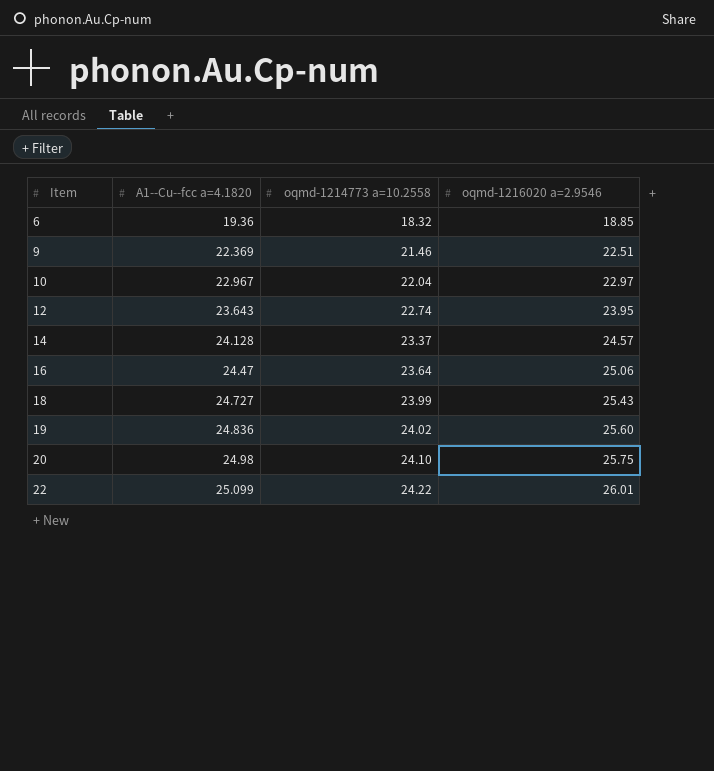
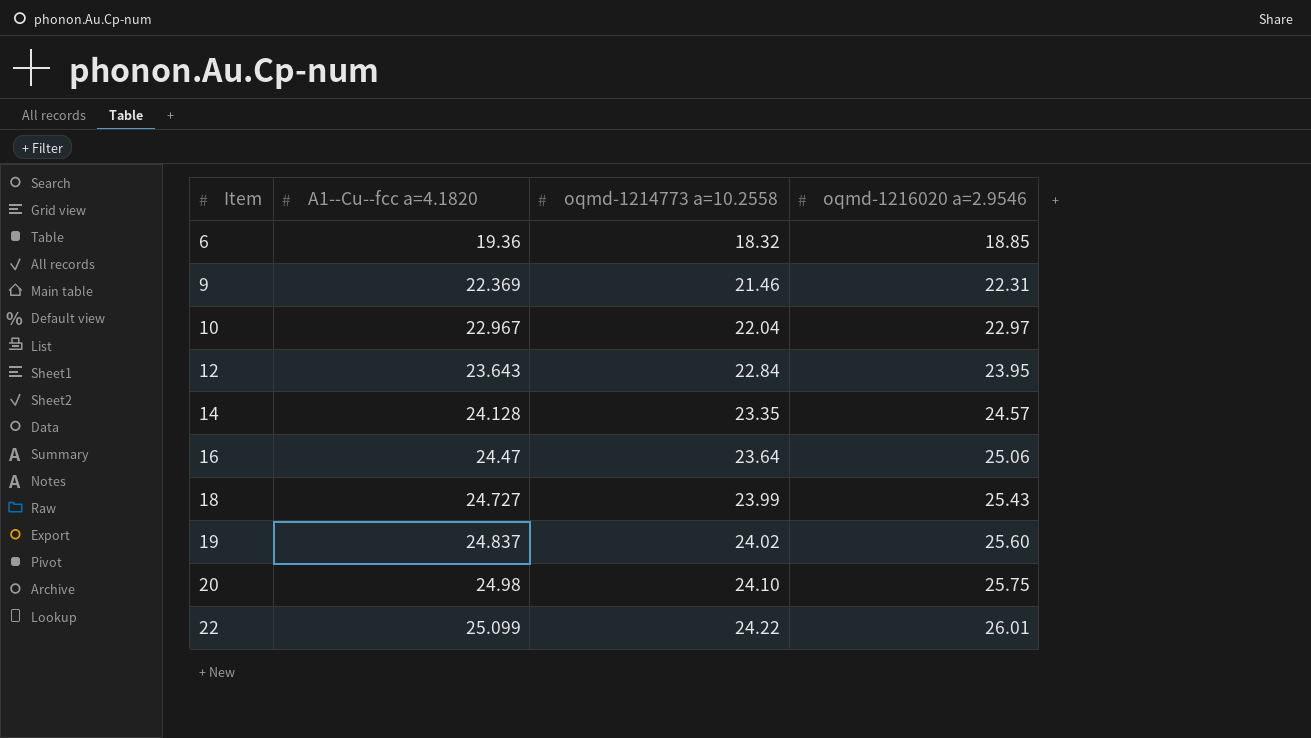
9 | oqmd-1216020 a=2.9546: 22.51 -> 22.31
12 | oqmd-1214773 a=10.2558: 22.74 -> 22.84
14 | oqmd-1214773 a=10.2558: 23.37 -> 23.35
19 | A1--Cu--fcc a=4.1820: 24.836 -> 24.837

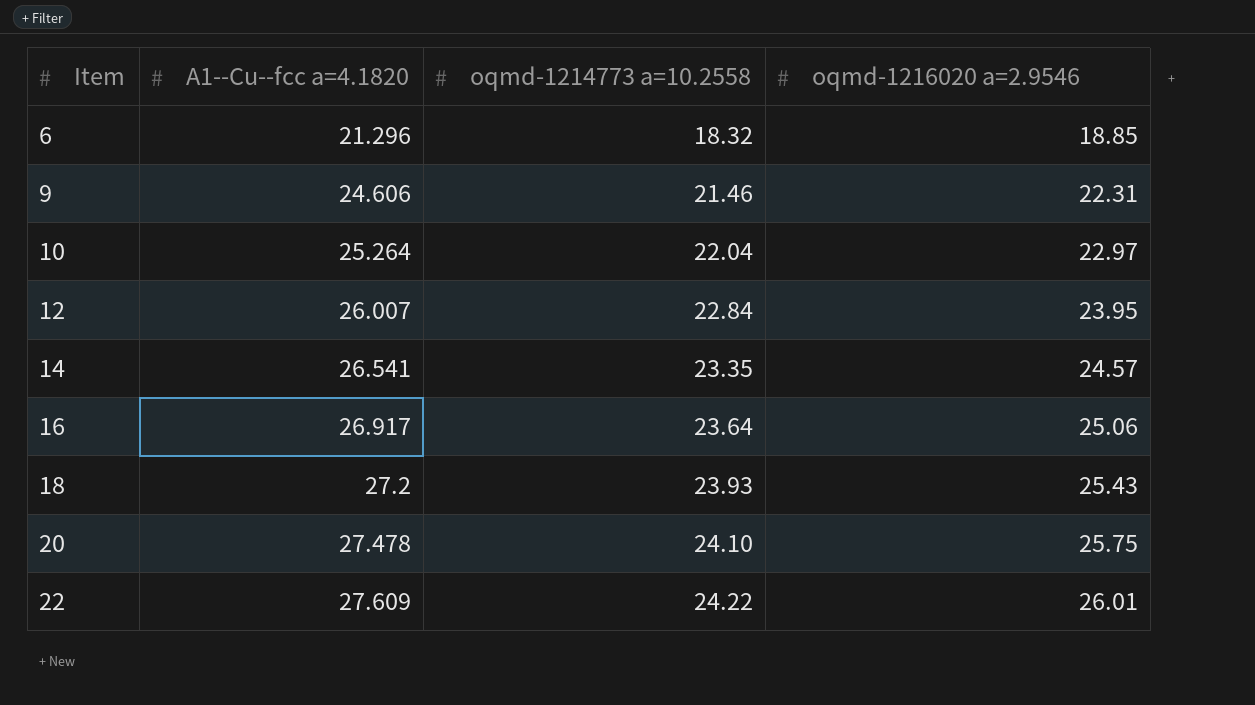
row 19: 24.837 | 24.02 | 25.60 -> none
6 | A1--Cu--fcc a=4.1820: 19.36 -> 21.296
9 | A1--Cu--fcc a=4.1820: 22.369 -> 24.606
10 | A1--Cu--fcc a=4.1820: 22.967 -> 25.264
12 | A1--Cu--fcc a=4.1820: 23.643 -> 26.007
14 | A1--Cu--fcc a=4.1820: 24.128 -> 26.541
16 | A1--Cu--fcc a=4.1820: 24.47 -> 26.917
18 | A1--Cu--fcc a=4.1820: 24.727 -> 27.2
18 | oqmd-1214773 a=10.2558: 23.99 -> 23.93
20 | A1--Cu--fcc a=4.1820: 24.98 -> 27.478
22 | A1--Cu--fcc a=4.1820: 25.099 -> 27.609

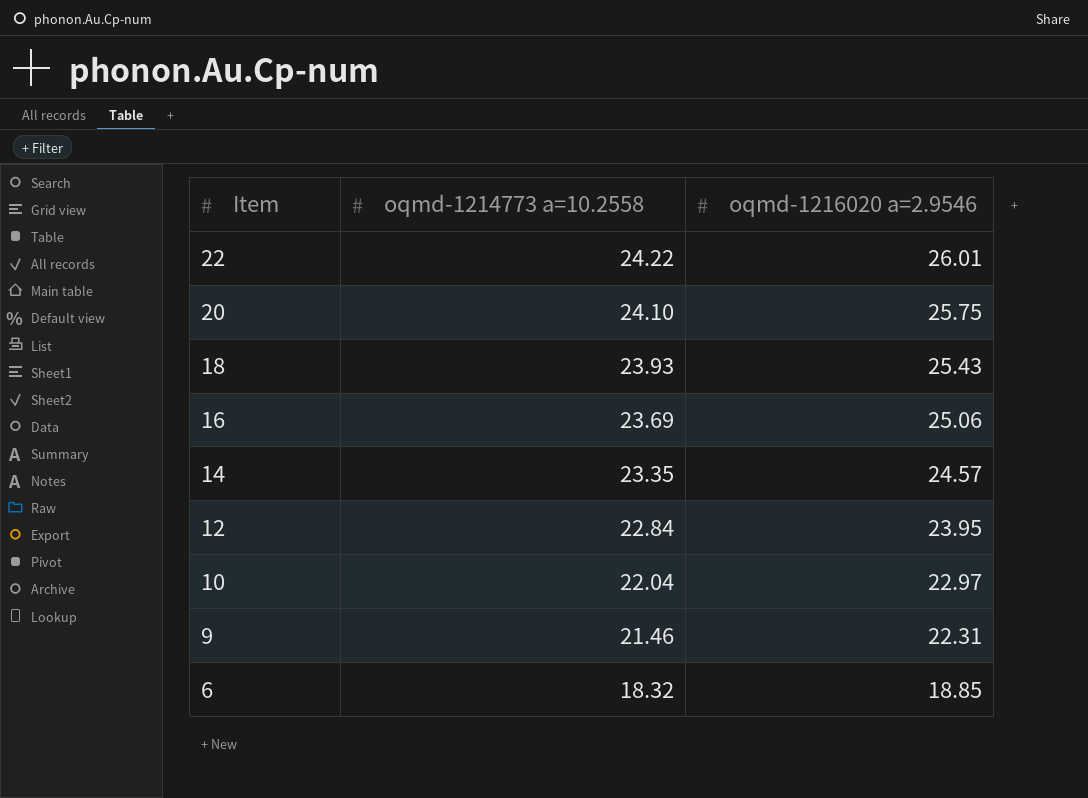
row order: Item ascending -> Item descending
column A1--Cu--fcc a=4.1820 | position: 2 -> none
16 | oqmd-1214773 a=10.2558: 23.64 -> 23.69

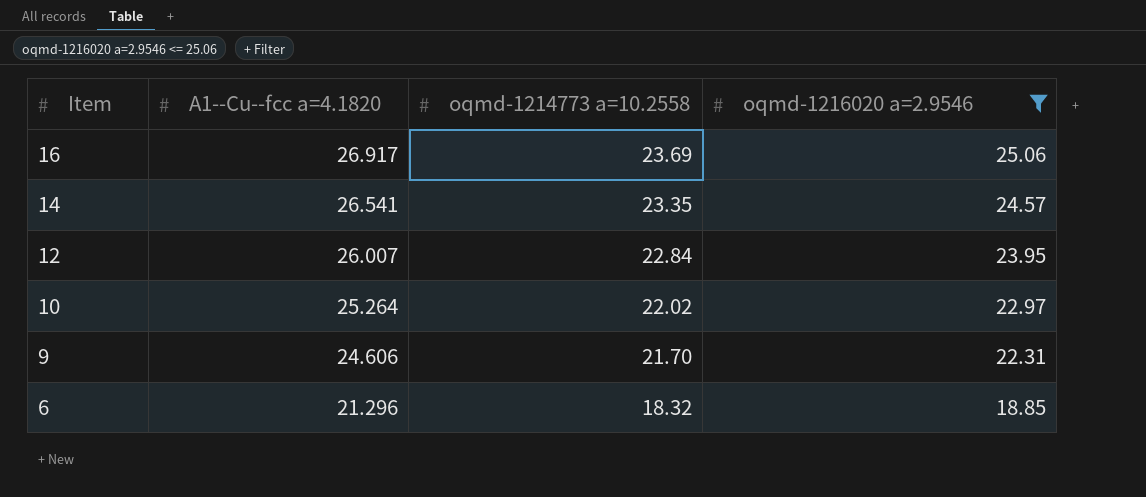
filter: none -> oqmd-1216020 a=2.9546 <= 25.06
column A1--Cu--fcc a=4.1820 | position: none -> 2
10 | oqmd-1214773 a=10.2558: 22.04 -> 22.02
9 | oqmd-1214773 a=10.2558: 21.46 -> 21.70

